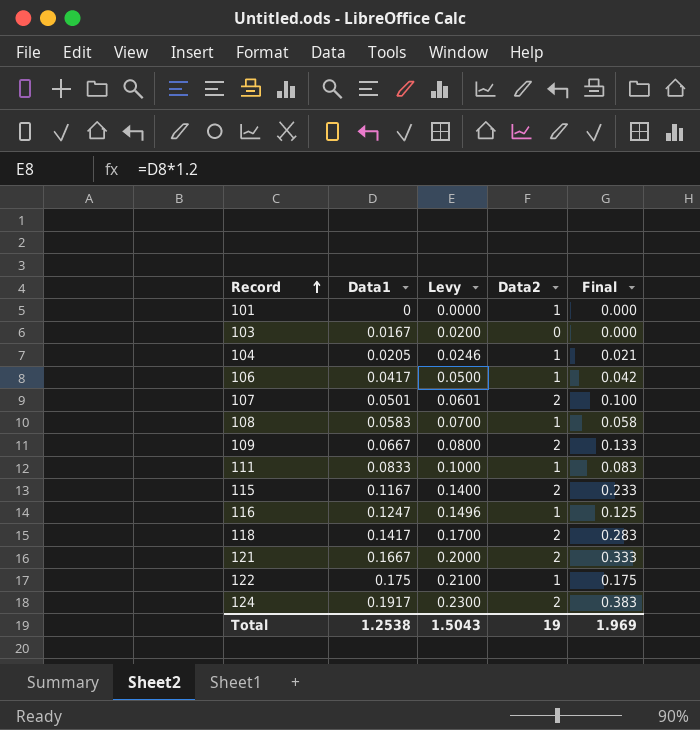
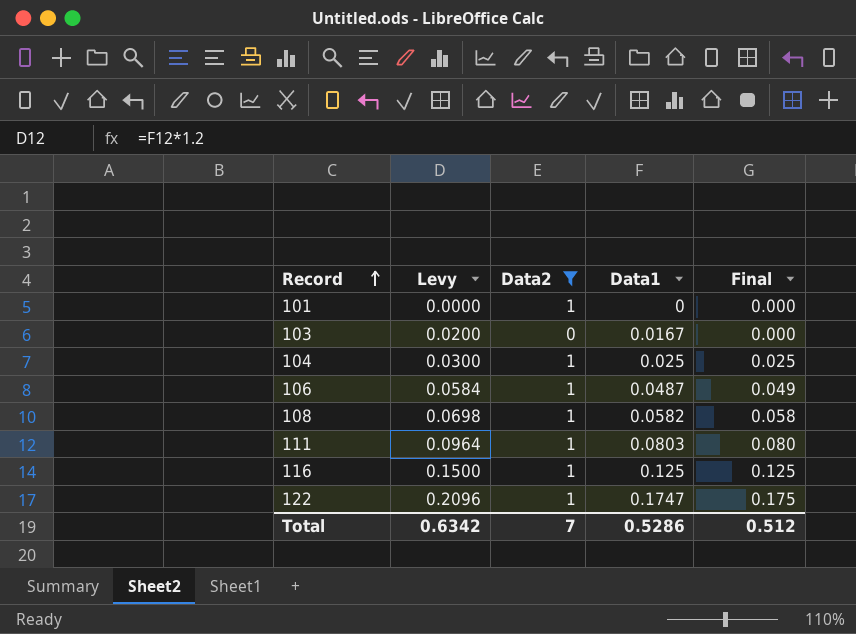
filter: none -> Data2 != 2
column Data1 | position: 2 -> 4
104 | Levy: 0.0246 -> 0.0300
104 | Data1: 0.0205 -> 0.025
104 | Final: 0.021 -> 0.025
106 | Levy: 0.0500 -> 0.0584
106 | Data1: 0.0417 -> 0.0487
106 | Final: 0.042 -> 0.049
108 | Levy: 0.0700 -> 0.0698
108 | Data1: 0.0583 -> 0.0582
111 | Levy: 0.1000 -> 0.0964
111 | Data1: 0.0833 -> 0.0803
111 | Final: 0.083 -> 0.080
116 | Levy: 0.1496 -> 0.1500
116 | Data1: 0.1247 -> 0.125
122 | Levy: 0.2100 -> 0.2096
122 | Data1: 0.175 -> 0.1747
Total | Levy: 1.5043 -> 0.6342
Total | Data2: 19 -> 7
Total | Data1: 1.2538 -> 0.5286
Total | Final: 1.969 -> 0.512

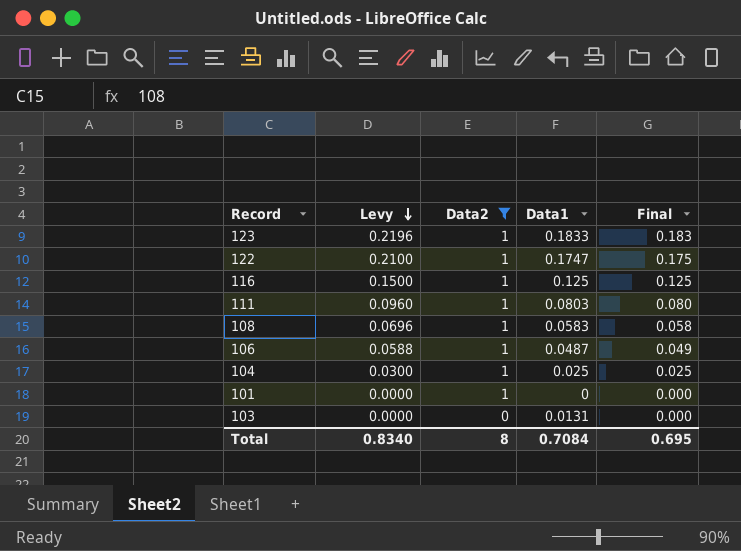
row order: Record ascending -> Levy descending
column Levy | formula: [Data1] * 1.2 -> [Final] * 1.2
row 123: none -> 0.2196 | 1 | 0.1833 | 0.183
108 | Data1: 0.0582 -> 0.0583
103 | Data1: 0.0167 -> 0.0131
Total | Levy: 0.6342 -> 0.8340
Total | Data2: 7 -> 8
Total | Data1: 0.5286 -> 0.7084
Total | Final: 0.512 -> 0.695

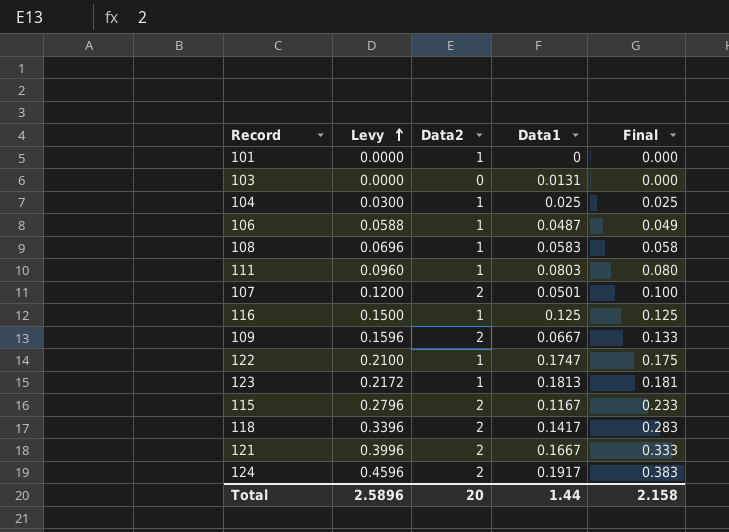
filter: Data2 != 2 -> none
row order: Levy descending -> Levy ascending
123 | Levy: 0.2196 -> 0.2172
123 | Data1: 0.1833 -> 0.1813
123 | Final: 0.183 -> 0.181
Total | Levy: 0.8340 -> 2.5896
Total | Data2: 8 -> 20
Total | Data1: 0.7084 -> 1.44
Total | Final: 0.695 -> 2.158

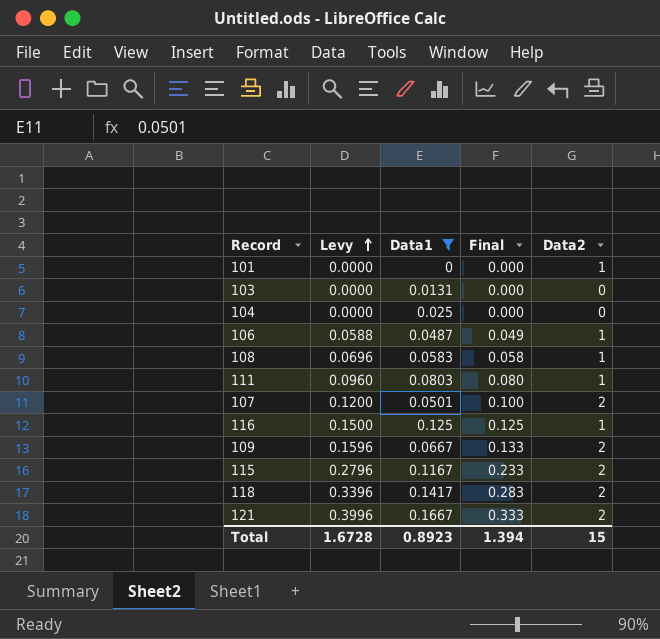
filter: none -> Data1 <= 0.1667
column Data2 | position: 3 -> 5
104 | Levy: 0.0300 -> 0.0000
104 | Final: 0.025 -> 0.000
104 | Data2: 1 -> 0
Total | Levy: 2.5896 -> 1.6728
Total | Data1: 1.44 -> 0.8923
Total | Final: 2.158 -> 1.394
Total | Data2: 20 -> 15

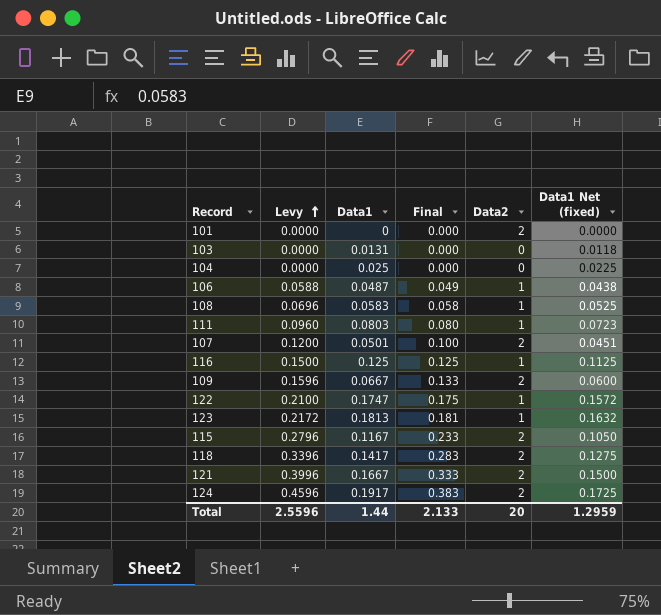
filter: Data1 <= 0.1667 -> none
column Data1 Net (fixed) | formula: none -> [Data1] * 0.9
101 | Data2: 1 -> 2
Total | Levy: 1.6728 -> 2.5596
Total | Data1: 0.8923 -> 1.44
Total | Final: 1.394 -> 2.133
Total | Data2: 15 -> 20

